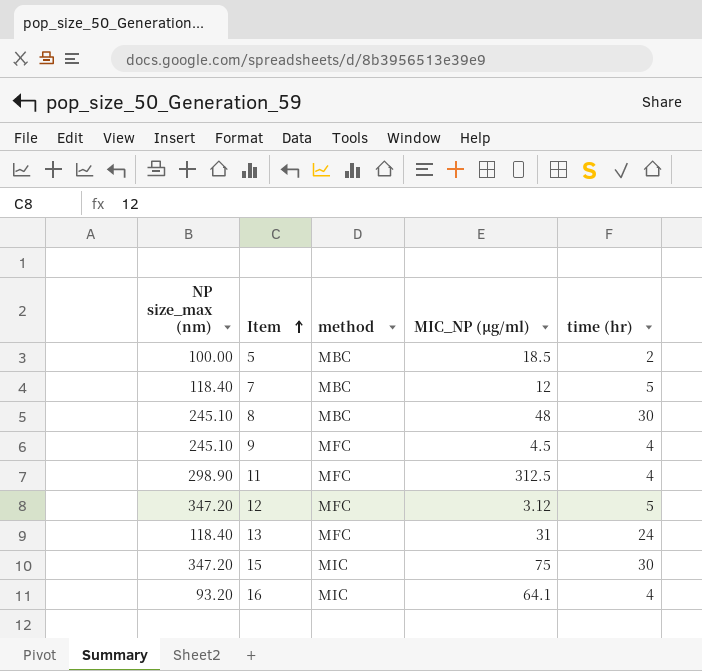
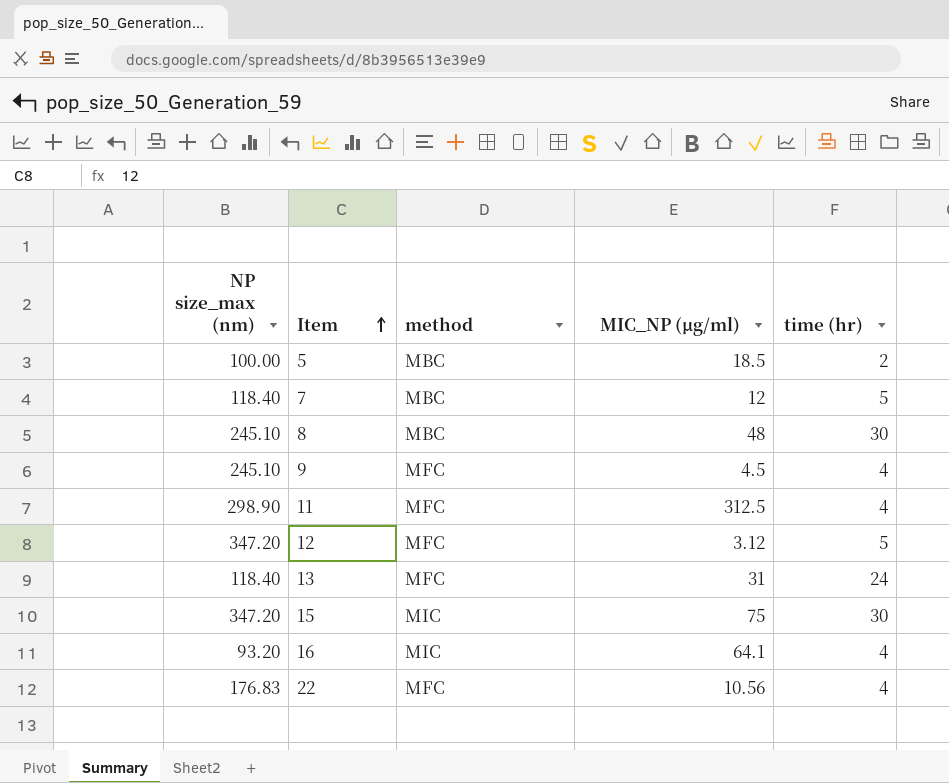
row 22: none -> 176.83 | MFC | 10.56 | 4

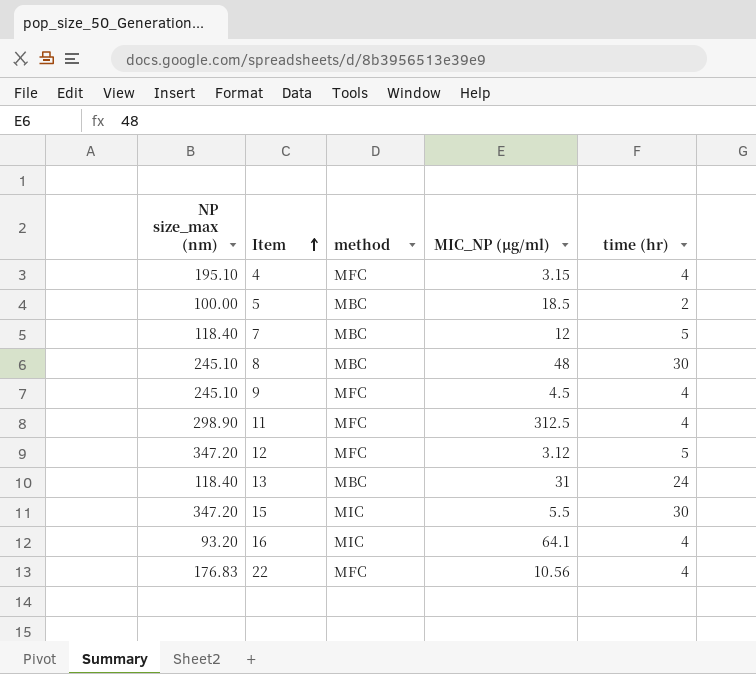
row 4: none -> 195.10 | MFC | 3.15 | 4
13 | method: MFC -> MBC
15 | MIC_NP (μg/ml): 75 -> 5.5

